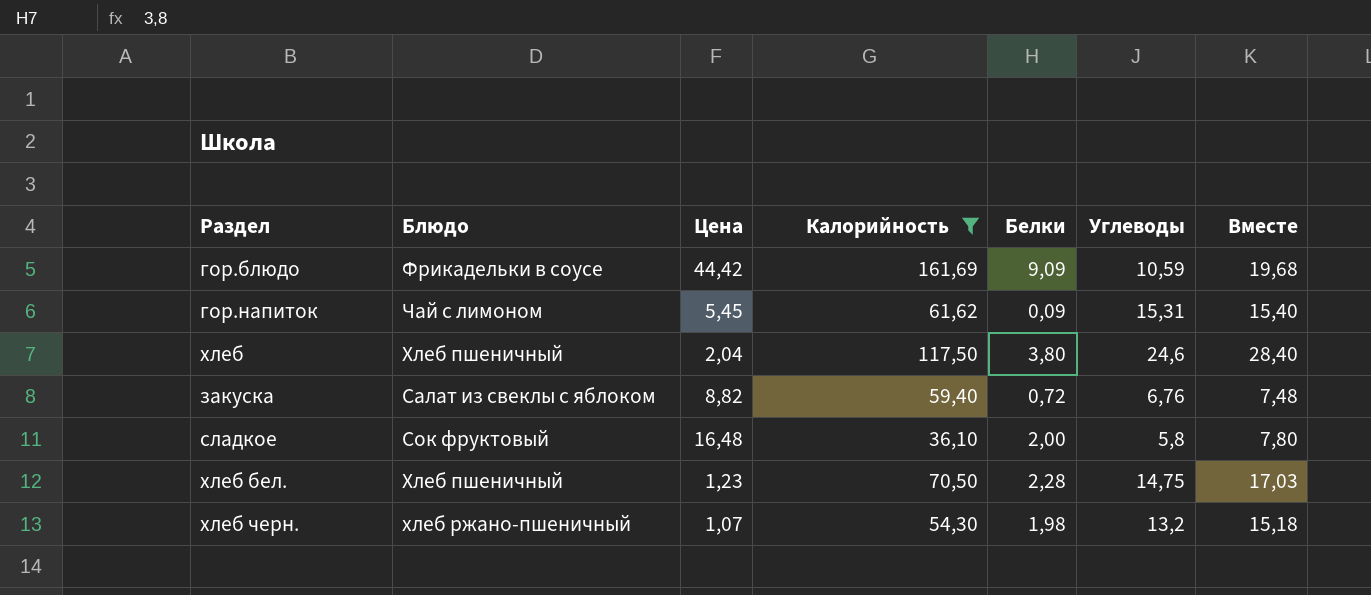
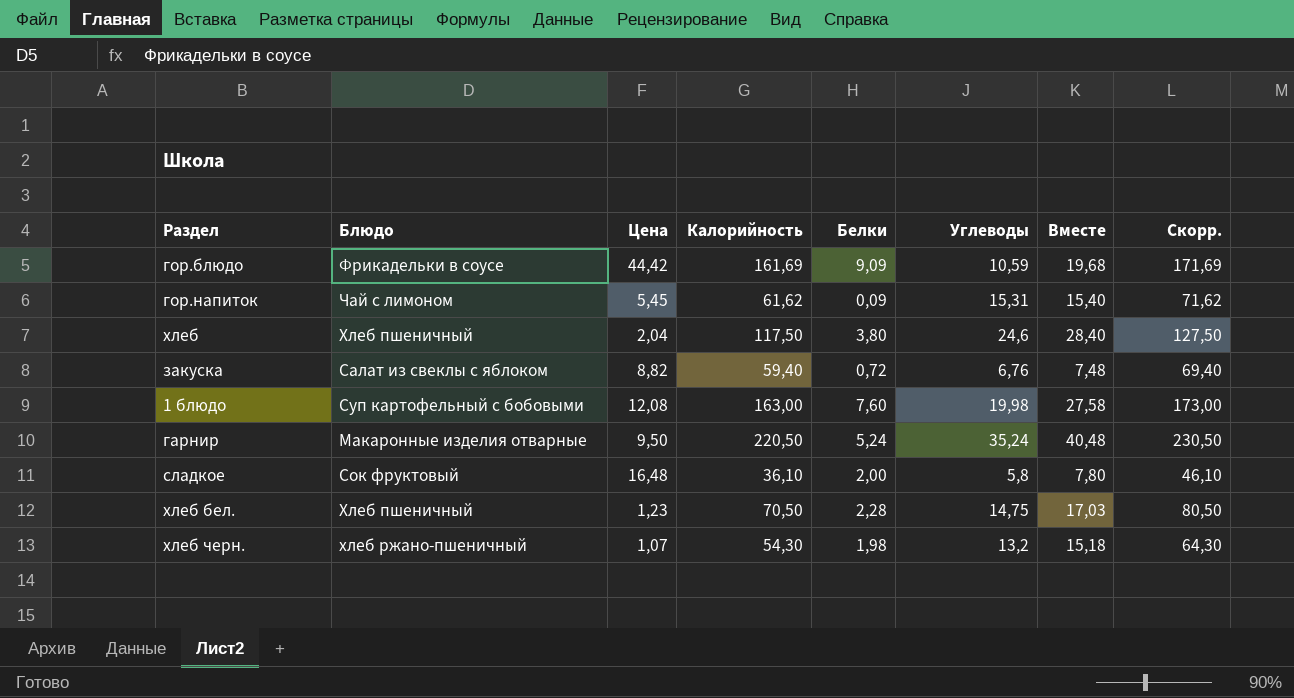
filter: Калорийность <= 161,69 -> none
column Скорр. | formula: none -> [Калорийность] + 10

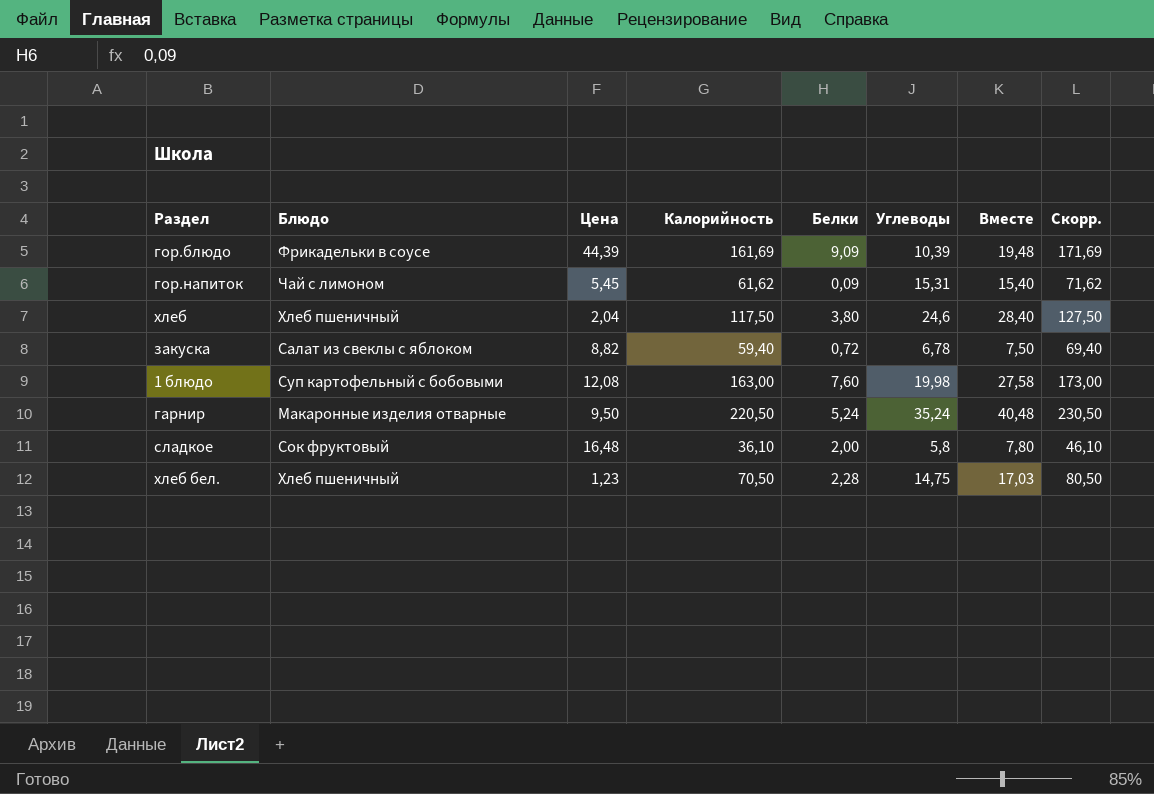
row хлеб черн.: хлеб ржано-пшеничный | 1,07 | 54,30 | 1,98 | 13,2 | 15,18 | 64,30 -> none
гор.блюдо | Цена: 44,42 -> 44,39
гор.блюдо | Углеводы: 10,59 -> 10,39
гор.блюдо | Вместе: 19,68 -> 19,48
закуска | Углеводы: 6,76 -> 6,78
закуска | Вместе: 7,48 -> 7,50

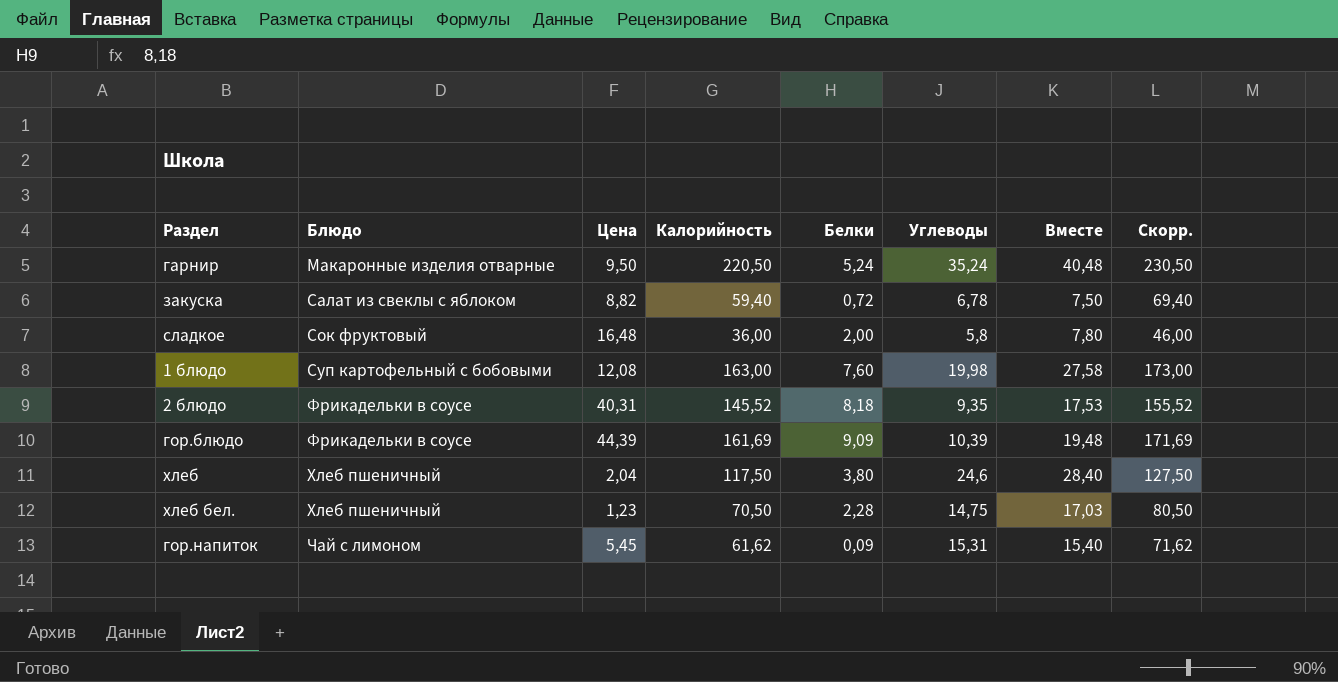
row order: none -> Блюдо ascending
сладкое | Калорийность: 36,10 -> 36,00
сладкое | Скорр.: 46,10 -> 46,00
row 2 блюдо: none -> Фрикадельки в соусе | 40,31 | 145,52 | 8,18 | 9,35 | 17,53 | 155,52

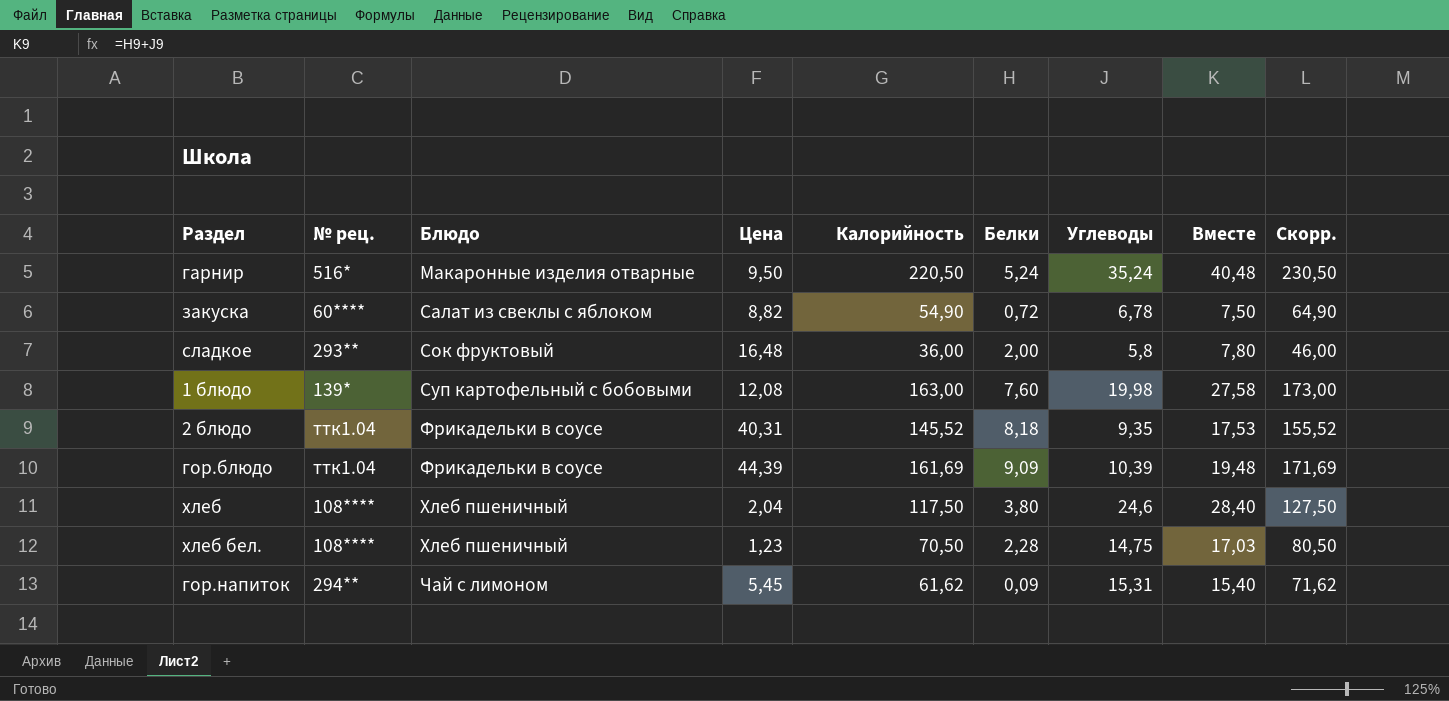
column № рец. | position: none -> 2
закуска | Калорийность: 59,40 -> 54,90
закуска | Скорр.: 69,40 -> 64,90

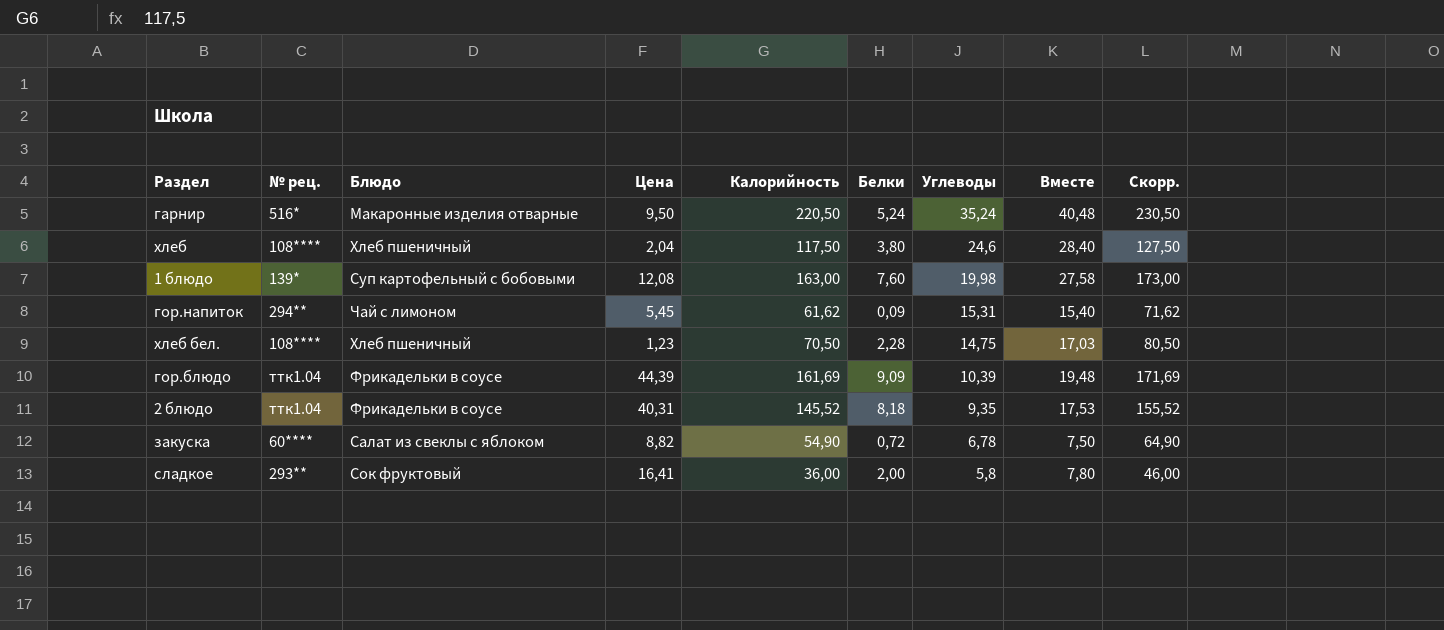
row order: Блюдо ascending -> Углеводы descending
сладкое | Цена: 16,48 -> 16,41

